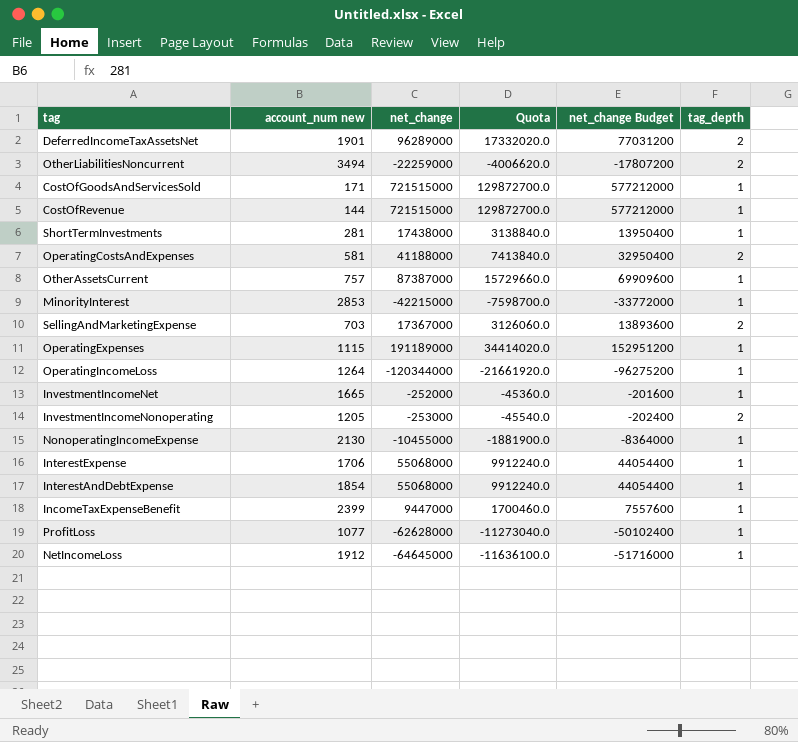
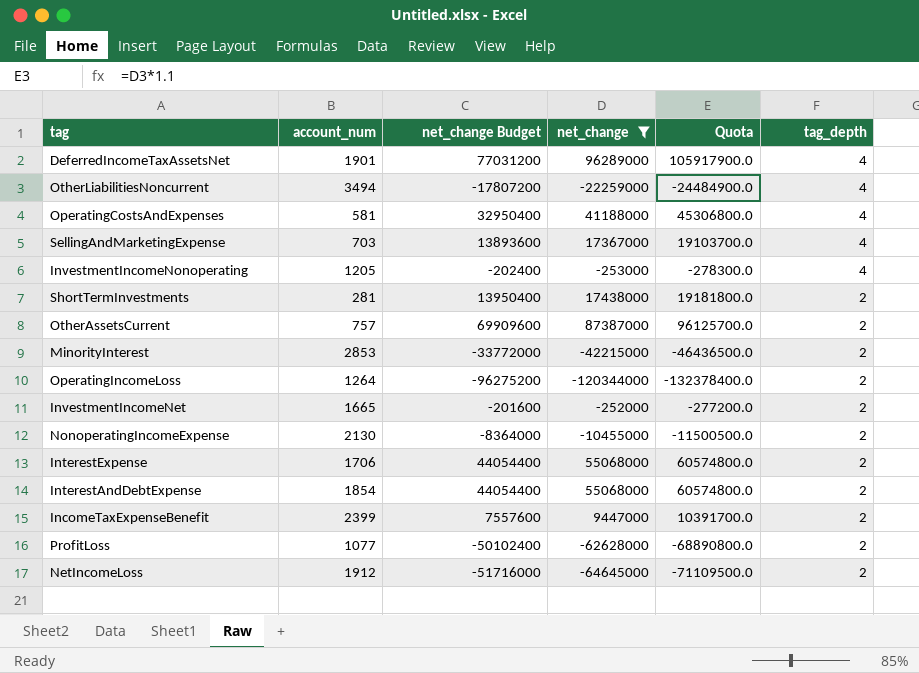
filter: none -> net_change <= 96289000
row order: none -> tag_depth descending
column name: account_num new -> account_num
column net_change Budget | position: 5 -> 3
column Quota | formula: [net_change] * 0.18 -> [net_change] * 1.1
DeferredIncomeTaxAssetsNet | tag_depth: 2 -> 4
OtherLiabilitiesNoncurrent | tag_depth: 2 -> 4
OperatingCostsAndExpenses | tag_depth: 2 -> 4
SellingAndMarketingExpense | tag_depth: 2 -> 4
InvestmentIncomeNonoperating | tag_depth: 2 -> 4
ShortTermInvestments | tag_depth: 1 -> 2
OtherAssetsCurrent | tag_depth: 1 -> 2
MinorityInterest | tag_depth: 1 -> 2
OperatingIncomeLoss | tag_depth: 1 -> 2
InvestmentIncomeNet | tag_depth: 1 -> 2
NonoperatingIncomeExpense | tag_depth: 1 -> 2
InterestExpense | tag_depth: 1 -> 2
InterestAndDebtExpense | tag_depth: 1 -> 2
IncomeTaxExpenseBenefit | tag_depth: 1 -> 2
ProfitLoss | tag_depth: 1 -> 2
NetIncomeLoss | tag_depth: 1 -> 2

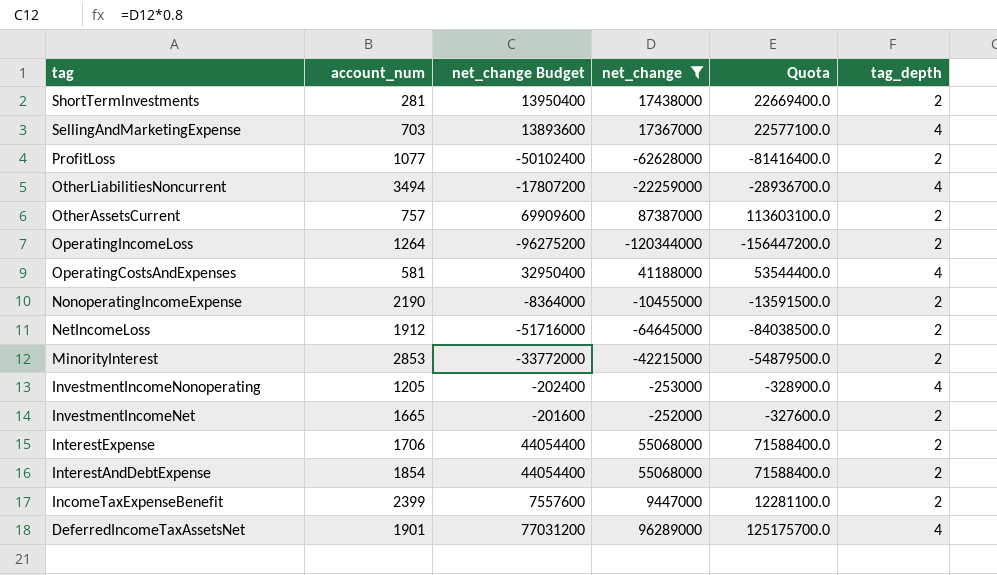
row order: tag_depth descending -> tag descending
column Quota | formula: [net_change] * 1.1 -> [net_change] * 1.3
NonoperatingIncomeExpense | account_num: 2130 -> 2190

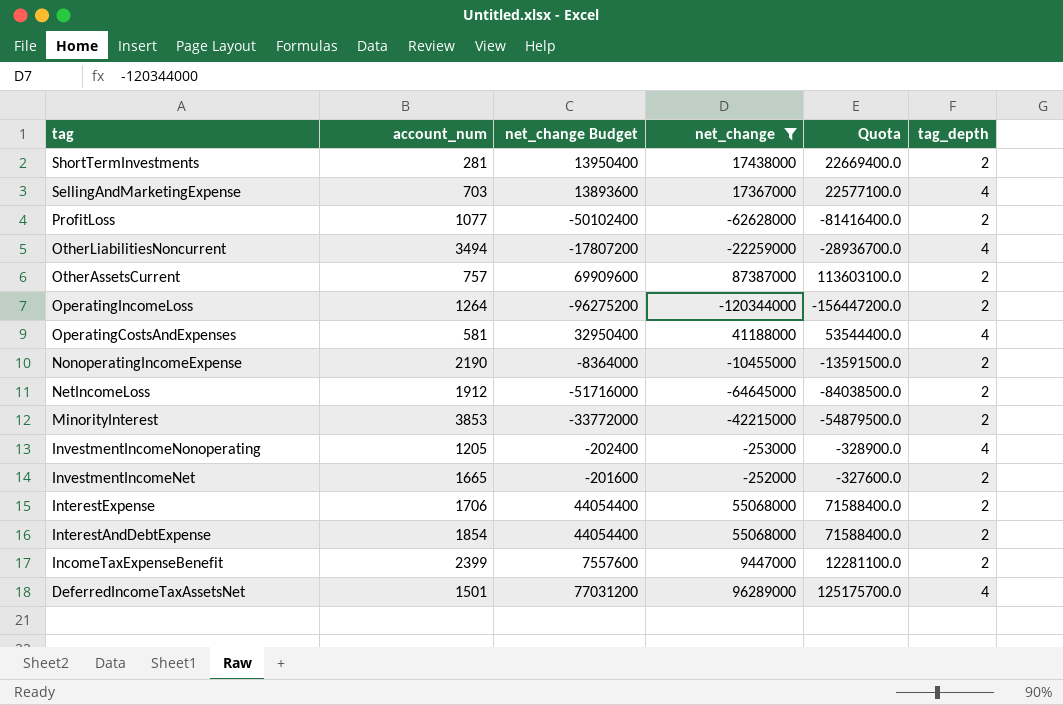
MinorityInterest | account_num: 2853 -> 3853
DeferredIncomeTaxAssetsNet | account_num: 1901 -> 1501

